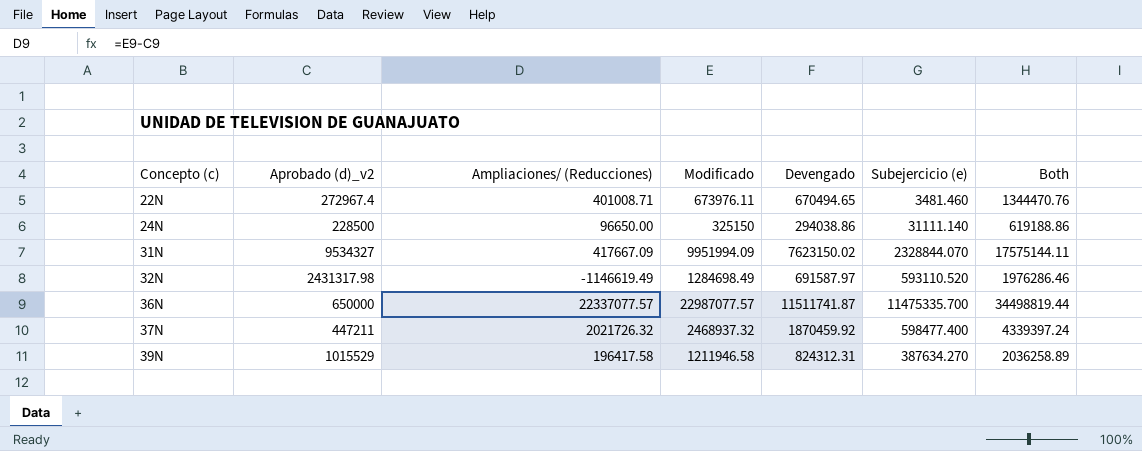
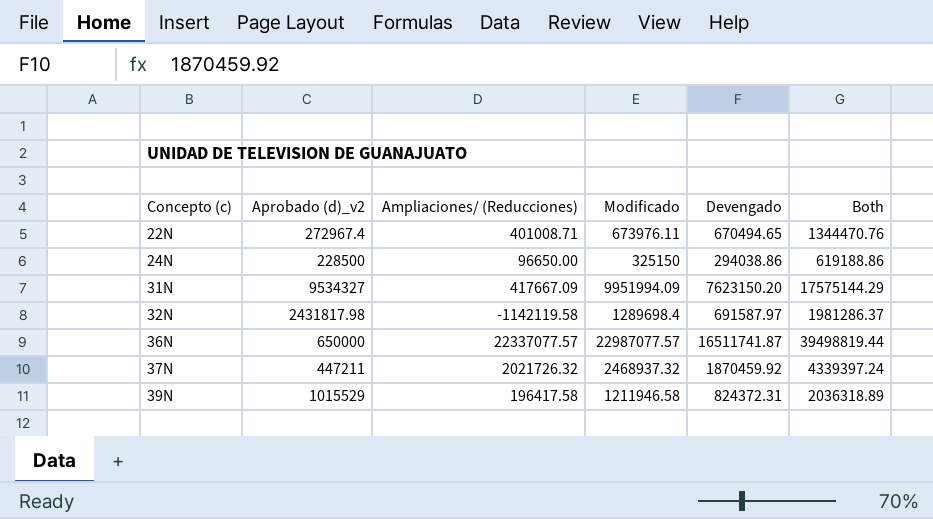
column Subejercicio (e) | formula: [Modificado] - [Devengado] -> none
31N | Devengado: 7623150.02 -> 7623150.20
31N | Both: 17575144.11 -> 17575144.29
32N | Aprobado (d)_v2: 2431317.98 -> 2431817.98
32N | Ampliaciones/ (Reducciones): -1146619.49 -> -1142119.58
32N | Modificado: 1284698.49 -> 1289698.4
32N | Both: 1976286.46 -> 1981286.37
36N | Devengado: 11511741.87 -> 16511741.87
36N | Both: 34498819.44 -> 39498819.44
39N | Devengado: 824312.31 -> 824372.31
39N | Both: 2036258.89 -> 2036318.89

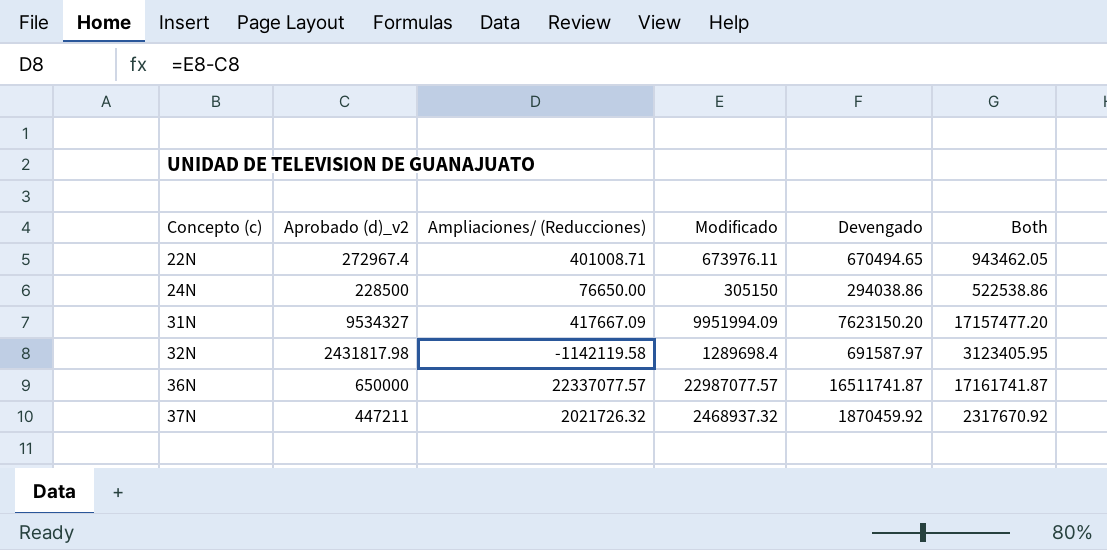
column Both | formula: [Modificado] + [Devengado] -> [Aprobado (d)_v2] + [Devengado]
row 39N: 1015529 | 196417.58 | 1211946.58 | 824372.31 | 2036318.89 -> none
24N | Ampliaciones/ (Reducciones): 96650.00 -> 76650.00
24N | Modificado: 325150 -> 305150

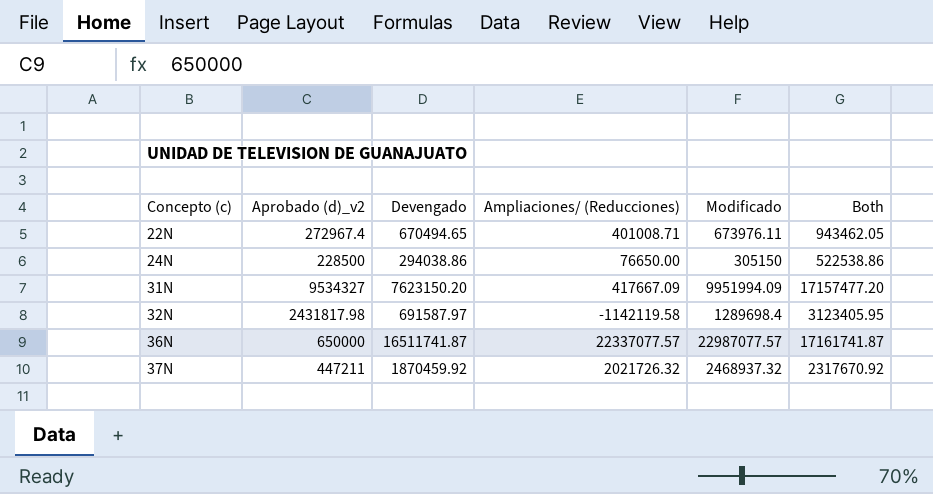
column Devengado | position: 5 -> 3

